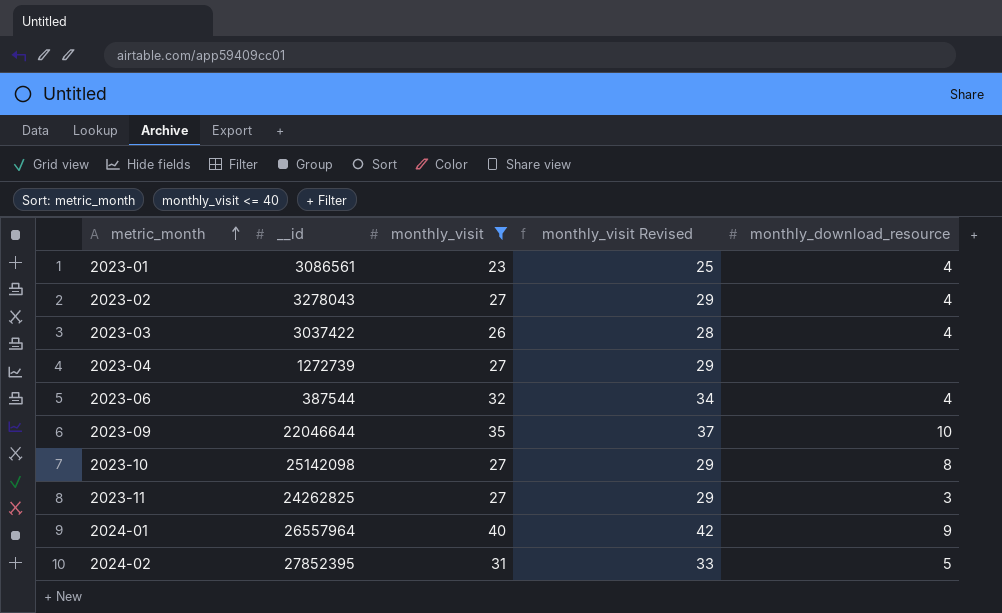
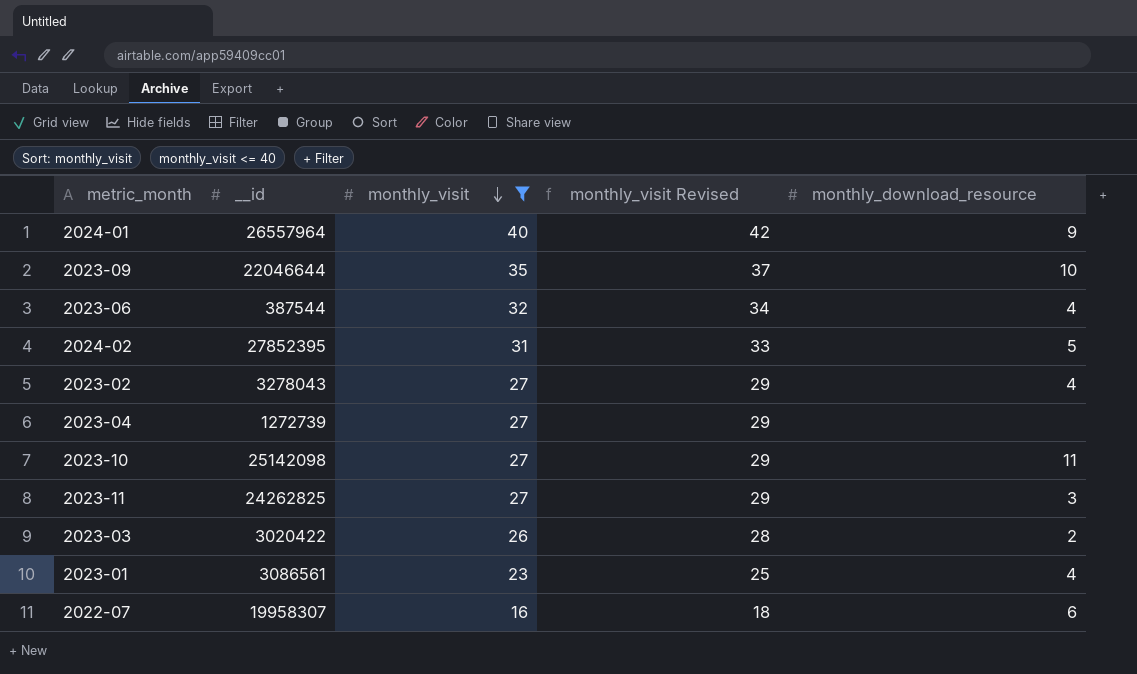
row order: metric_month ascending -> monthly_visit descending
2023-10 | monthly_download_resource: 8 -> 11
2023-03 | __id: 3037422 -> 3020422
2023-03 | monthly_download_resource: 4 -> 2
row 2022-07: none -> 19958307 | 16 | 18 | 6

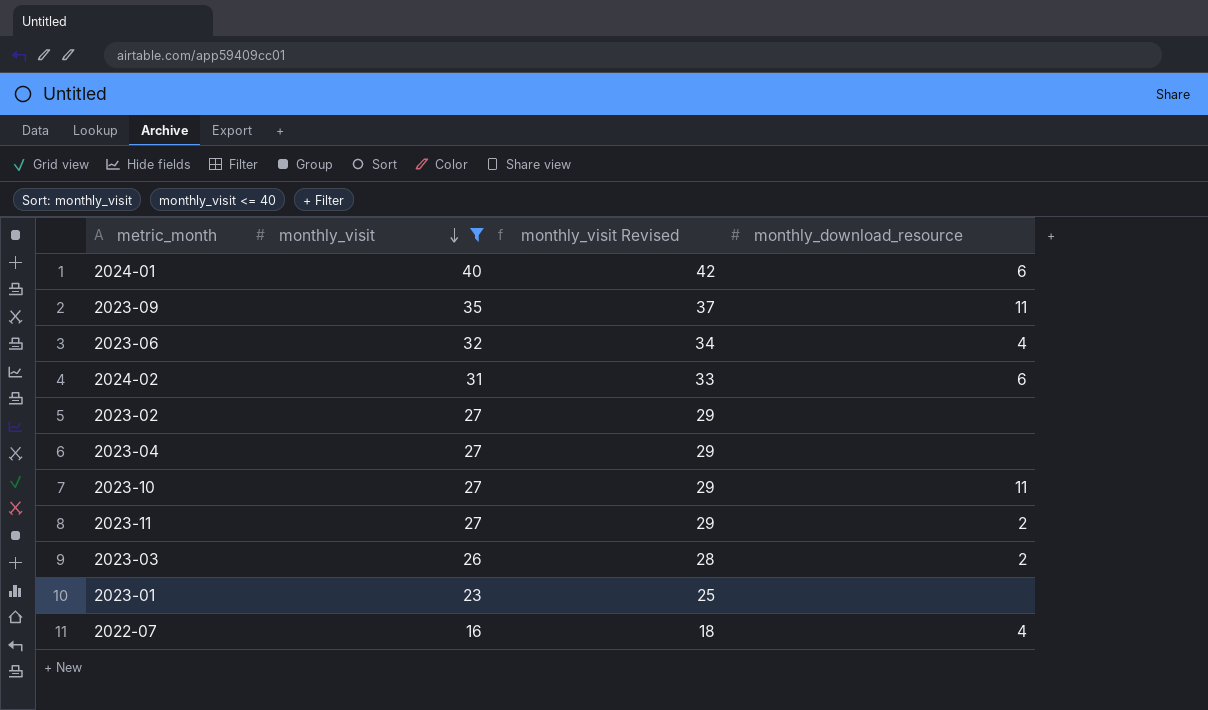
column __id | position: 2 -> none
2024-01 | monthly_download_resource: 9 -> 6
2023-09 | monthly_download_resource: 10 -> 11
2024-02 | monthly_download_resource: 5 -> 6
2023-02 | monthly_download_resource: 4 -> none
2023-11 | monthly_download_resource: 3 -> 2
2023-01 | monthly_download_resource: 4 -> none
2022-07 | monthly_download_resource: 6 -> 4

